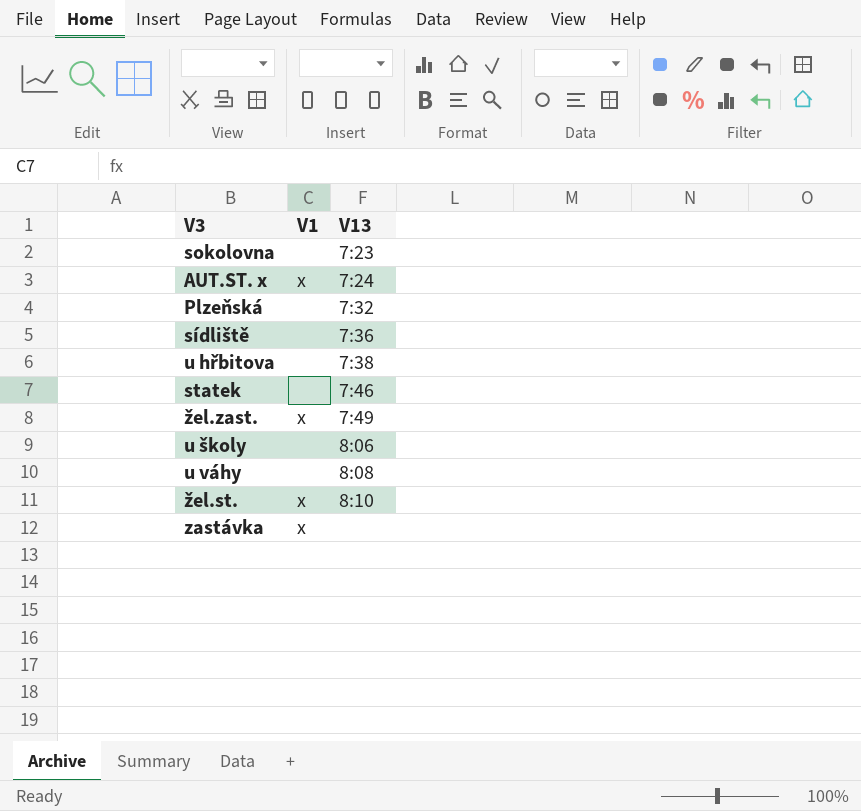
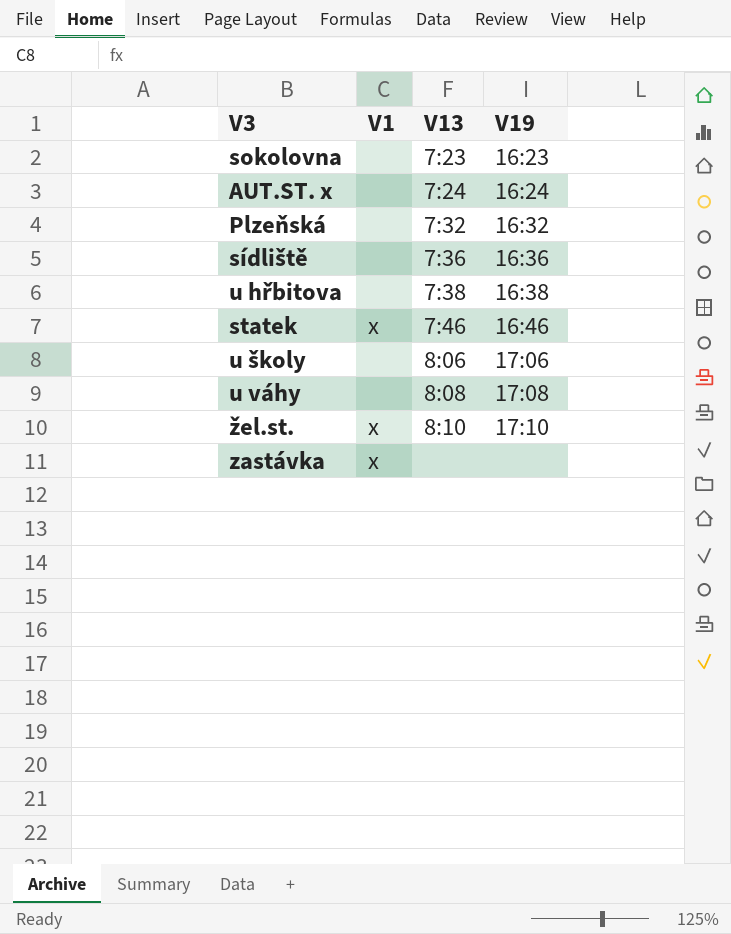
column V19 | position: none -> 4
row žel.zast.: x | 7:49 -> none
AUT.ST. x | V1: x -> none
statek | V1: none -> x

